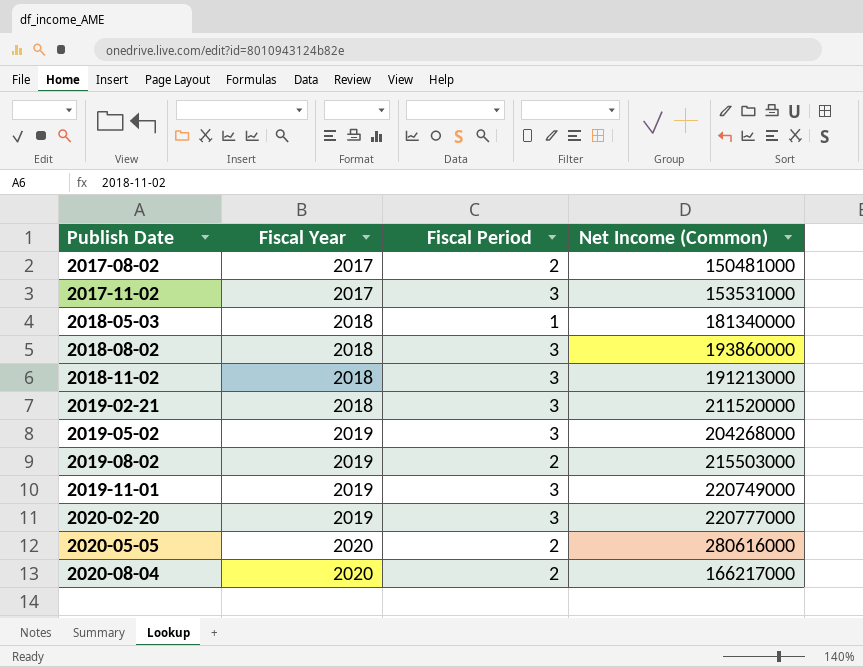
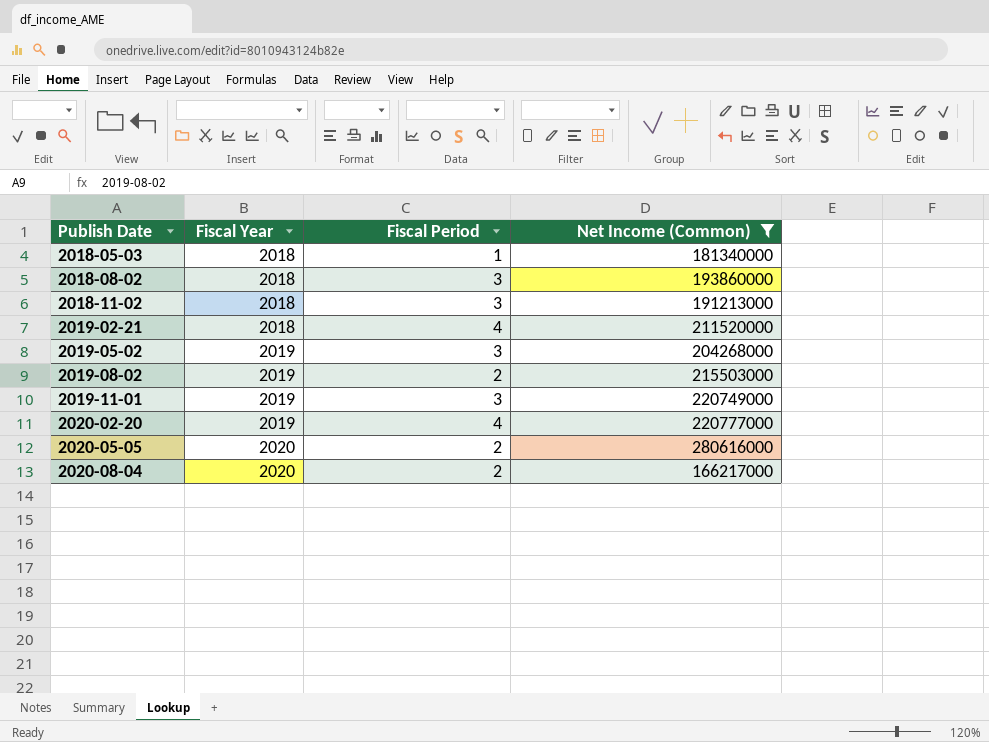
filter: none -> Net Income (Common) >= 166217000
2019-02-21 | Fiscal Period: 3 -> 4
2020-02-20 | Fiscal Period: 3 -> 4

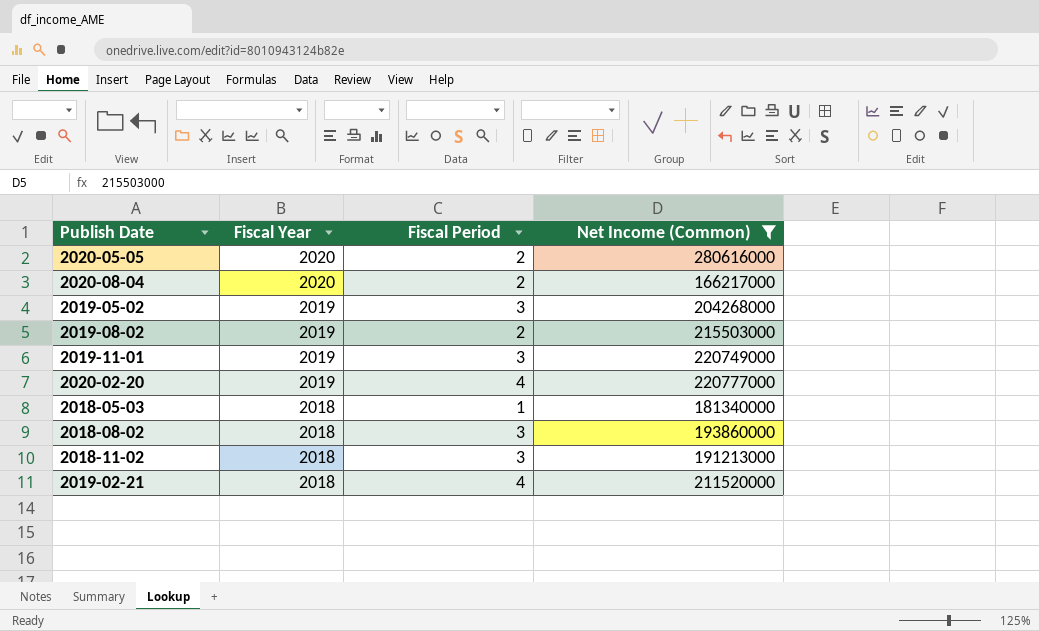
row order: Publish Date ascending -> Fiscal Year descending

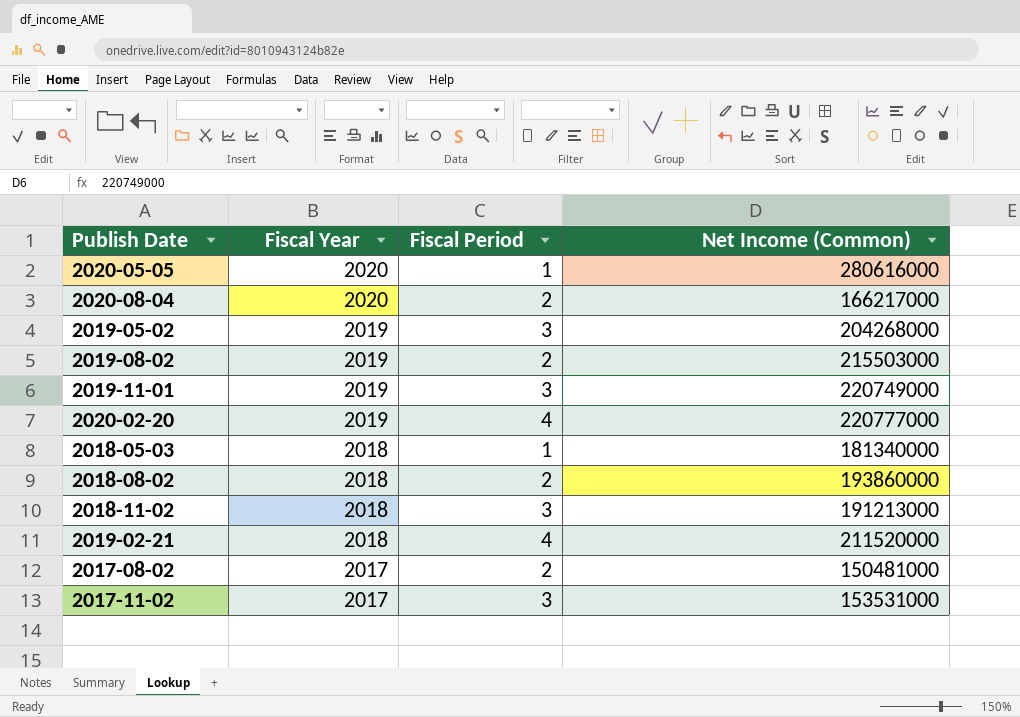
filter: Net Income (Common) >= 166217000 -> none
2020-05-05 | Fiscal Period: 2 -> 1
2018-08-02 | Fiscal Period: 3 -> 2

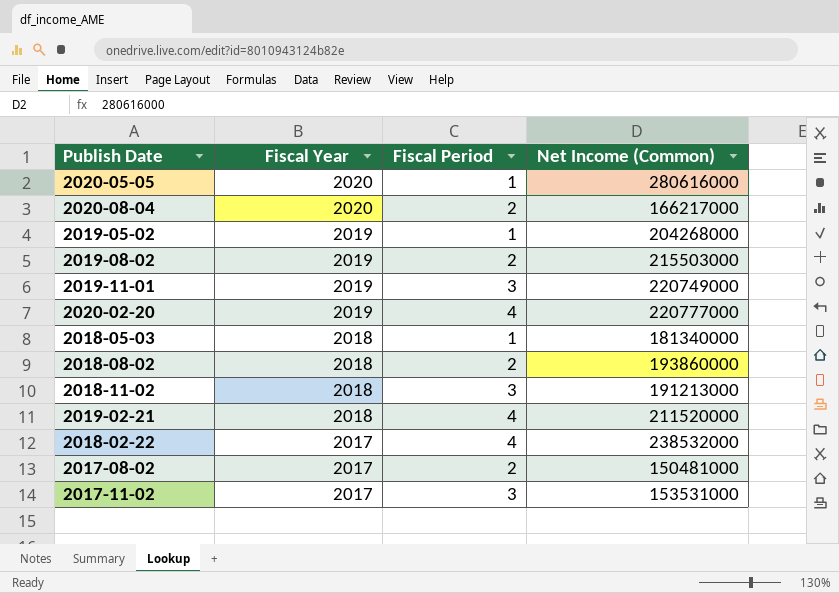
2019-05-02 | Fiscal Period: 3 -> 1
row 2018-02-22: none -> 2017 | 4 | 238532000

